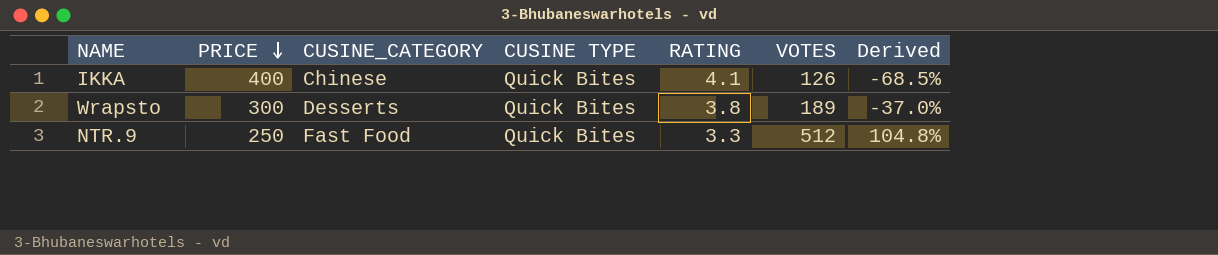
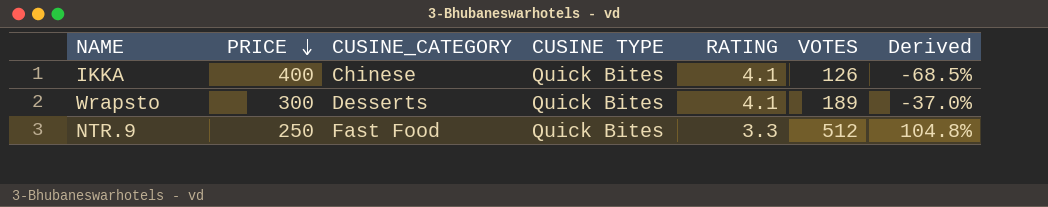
Wrapsto | RATING: 3.8 -> 4.1

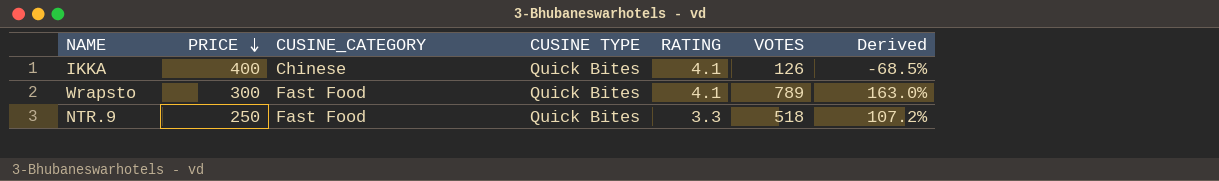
Wrapsto | CUSINE_CATEGORY: Desserts -> Fast Food
Wrapsto | VOTES: 189 -> 789
Wrapsto | Derived: -37.0% -> 163.0%
NTR.9 | VOTES: 512 -> 518
NTR.9 | Derived: 104.8% -> 107.2%

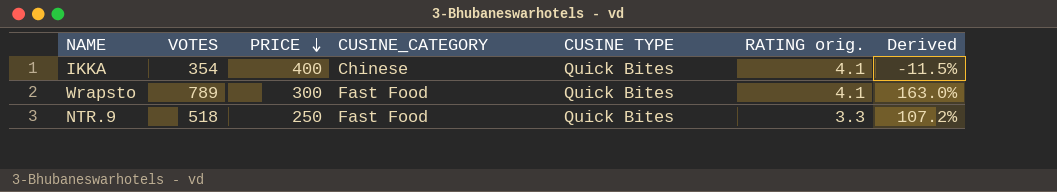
column VOTES | position: 6 -> 2
column name: RATING -> RATING orig.
IKKA | VOTES: 126 -> 354
IKKA | Derived: -68.5% -> -11.5%

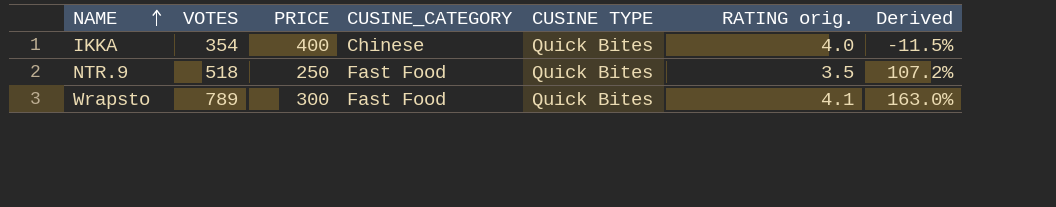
row order: PRICE descending -> NAME ascending
IKKA | RATING orig.: 4.1 -> 4.0
NTR.9 | RATING orig.: 3.3 -> 3.5

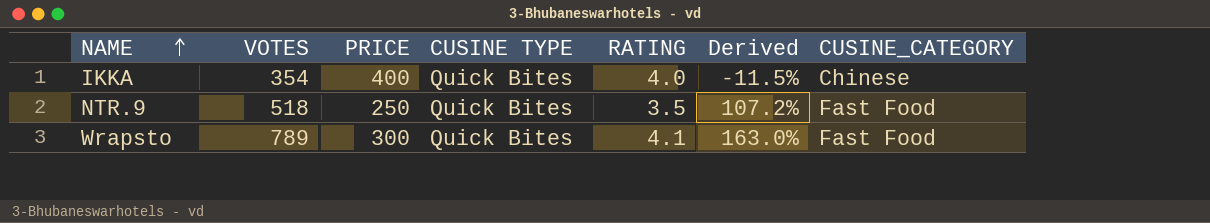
column name: RATING orig. -> RATING
column CUSINE_CATEGORY | position: 4 -> 7

